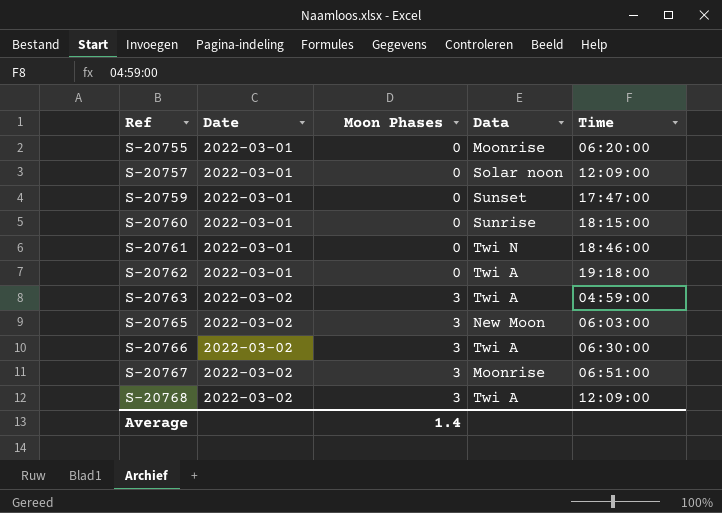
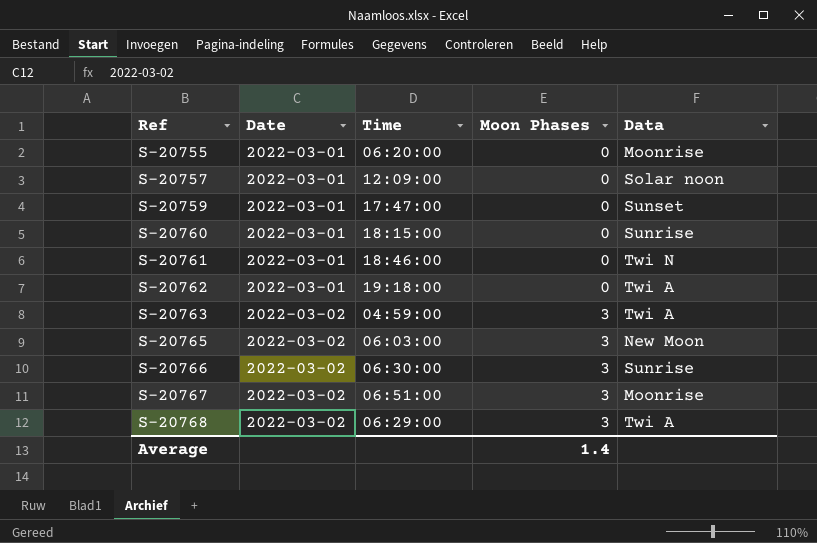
column Time | position: 5 -> 3
S-20766 | Data: Twi A -> Sunrise
S-20768 | Time: 12:09:00 -> 06:29:00

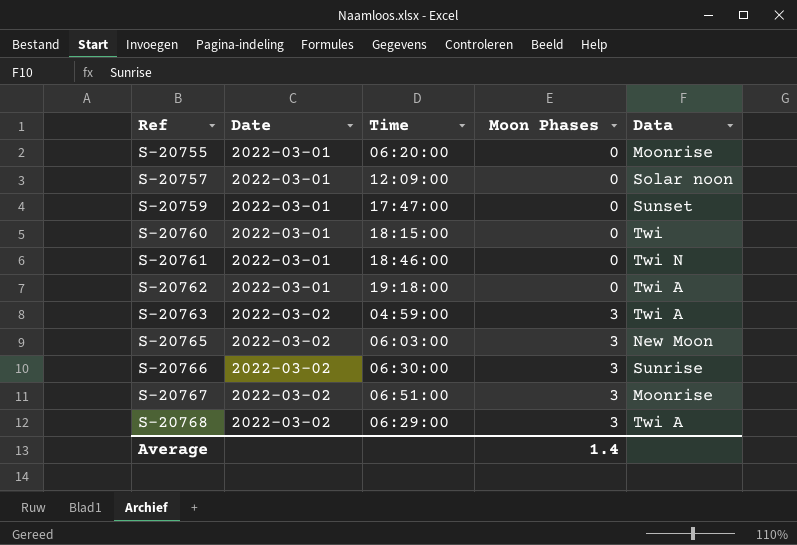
S-20760 | Data: Sunrise -> Twi

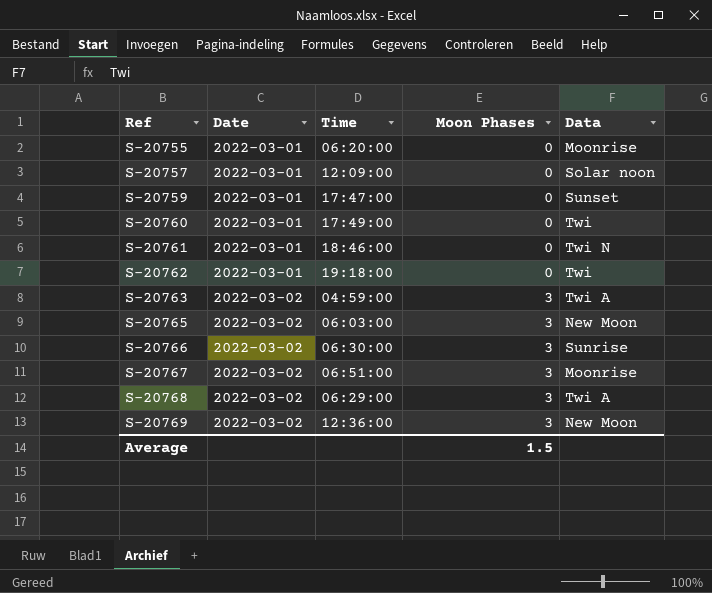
S-20760 | Time: 18:15:00 -> 17:49:00
S-20762 | Data: Twi A -> Twi
row S-20769: none -> 2022-03-02 | 12:36:00 | 3 | New Moon
Average | Moon Phases: 1.4 -> 1.5

